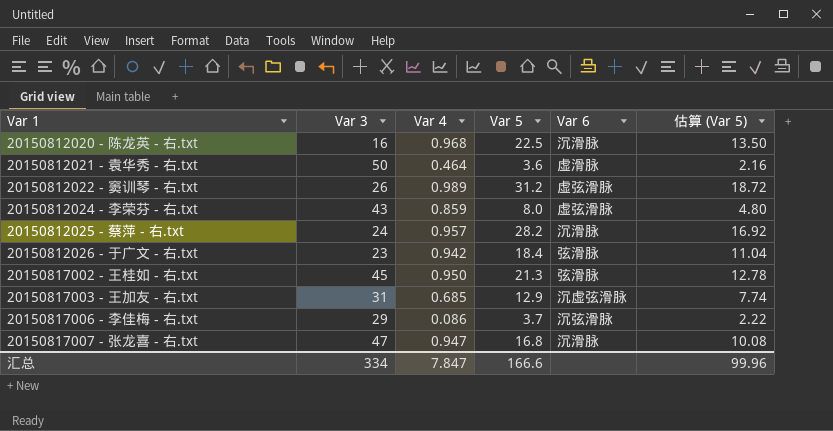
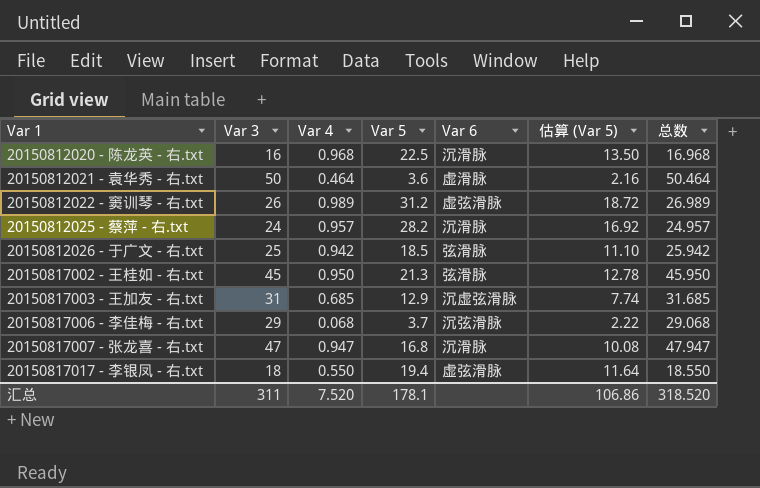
column 总数 | formula: none -> [Var 3] + [Var 4]
row 20150812024 - 李荣芬 - 右.txt: 43 | 0.859 | 8.0 | 虚弦滑脉 | 4.80 -> none
20150812026 - 于广文 - 右.txt | Var 3: 23 -> 25
20150812026 - 于广文 - 右.txt | Var 5: 18.4 -> 18.5
20150812026 - 于广文 - 右.txt | 估算 (Var 5): 11.04 -> 11.10
20150817006 - 李佳梅 - 右.txt | Var 4: 0.086 -> 0.068
row 20150817017 - 李银凤 - 右.txt: none -> 18 | 0.550 | 19.4 | 虚弦滑脉 | 11.64 | 18.550
汇总 | Var 3: 334 -> 311
汇总 | Var 4: 7.847 -> 7.520
汇总 | Var 5: 166.6 -> 178.1
汇总 | 估算 (Var 5): 99.96 -> 106.86

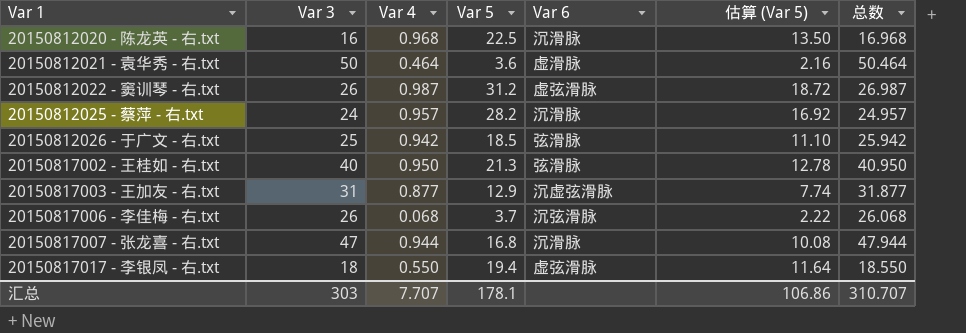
20150812022 - 窦训琴 - 右.txt | Var 4: 0.989 -> 0.987
20150812022 - 窦训琴 - 右.txt | 总数: 26.989 -> 26.987
20150817002 - 王桂如 - 右.txt | Var 3: 45 -> 40
20150817002 - 王桂如 - 右.txt | 总数: 45.950 -> 40.950
20150817003 - 王加友 - 右.txt | Var 4: 0.685 -> 0.877
20150817003 - 王加友 - 右.txt | 总数: 31.685 -> 31.877
20150817006 - 李佳梅 - 右.txt | Var 3: 29 -> 26
20150817006 - 李佳梅 - 右.txt | 总数: 29.068 -> 26.068
20150817007 - 张龙喜 - 右.txt | Var 4: 0.947 -> 0.944
20150817007 - 张龙喜 - 右.txt | 总数: 47.947 -> 47.944
汇总 | Var 3: 311 -> 303
汇总 | Var 4: 7.520 -> 7.707
汇总 | 总数: 318.520 -> 310.707

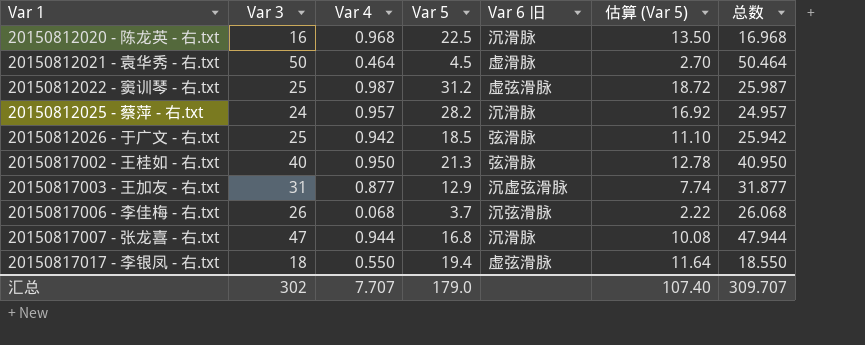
column name: Var 6 -> Var 6 旧
20150812021 - 袁华秀 - 右.txt | Var 5: 3.6 -> 4.5
20150812021 - 袁华秀 - 右.txt | 估算 (Var 5): 2.16 -> 2.70
20150812022 - 窦训琴 - 右.txt | Var 3: 26 -> 25
20150812022 - 窦训琴 - 右.txt | 总数: 26.987 -> 25.987
汇总 | Var 3: 303 -> 302
汇总 | Var 5: 178.1 -> 179.0
汇总 | 估算 (Var 5): 106.86 -> 107.40
汇总 | 总数: 310.707 -> 309.707

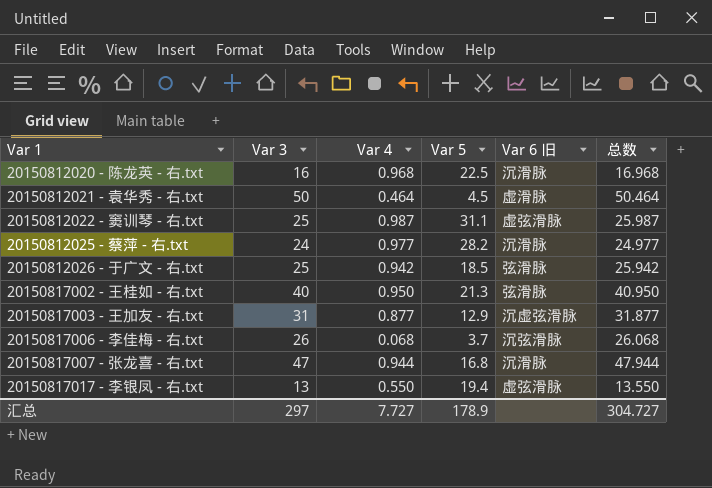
column 估算 (Var 5) | formula: [Var 5] * 0.6 -> none
20150812022 - 窦训琴 - 右.txt | Var 5: 31.2 -> 31.1
20150812025 - 蔡萍 - 右.txt | Var 4: 0.957 -> 0.977
20150812025 - 蔡萍 - 右.txt | 总数: 24.957 -> 24.977
20150817017 - 李银凤 - 右.txt | Var 3: 18 -> 13
20150817017 - 李银凤 - 右.txt | 总数: 18.550 -> 13.550
汇总 | Var 3: 302 -> 297
汇总 | Var 4: 7.707 -> 7.727
汇总 | Var 5: 179.0 -> 178.9
汇总 | 总数: 309.707 -> 304.727

